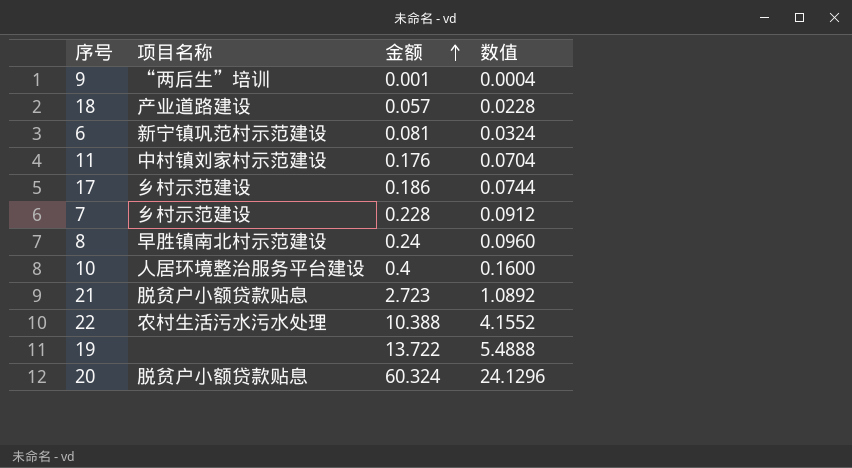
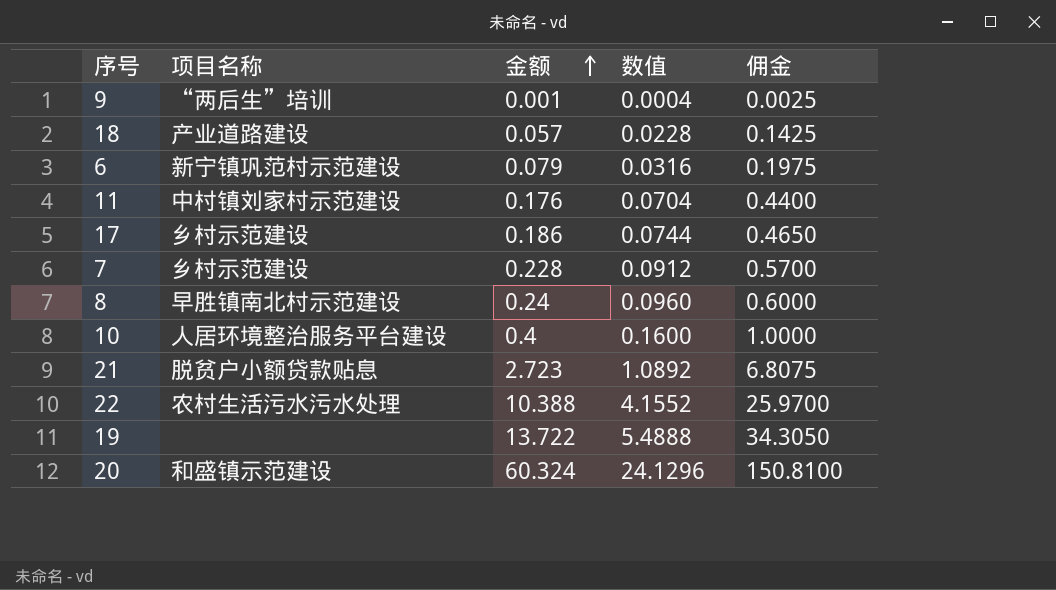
column 佣金 | formula: none -> [金额] * 2.5
6 | 金额: 0.081 -> 0.079
6 | 数值: 0.0324 -> 0.0316
20 | 项目名称: 脱贫户小额贷款贴息 -> 和盛镇示范建设

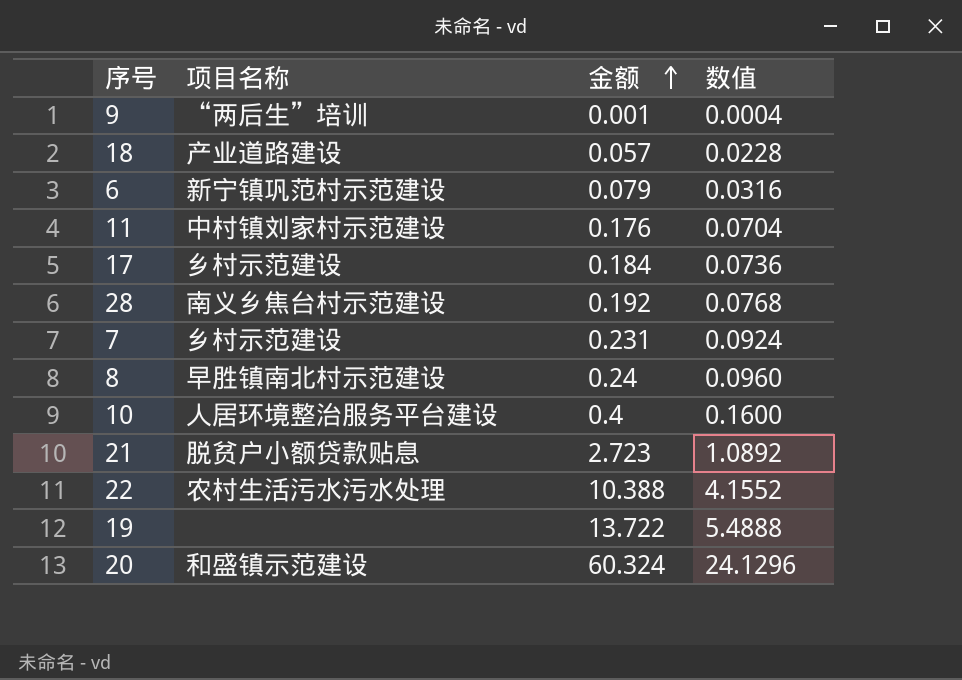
column 佣金 | formula: [金额] * 2.5 -> none
17 | 金额: 0.186 -> 0.184
17 | 数值: 0.0744 -> 0.0736
row 28: none -> 南义乡焦台村示范建设 | 0.192 | 0.0768
7 | 金额: 0.228 -> 0.231
7 | 数值: 0.0912 -> 0.0924

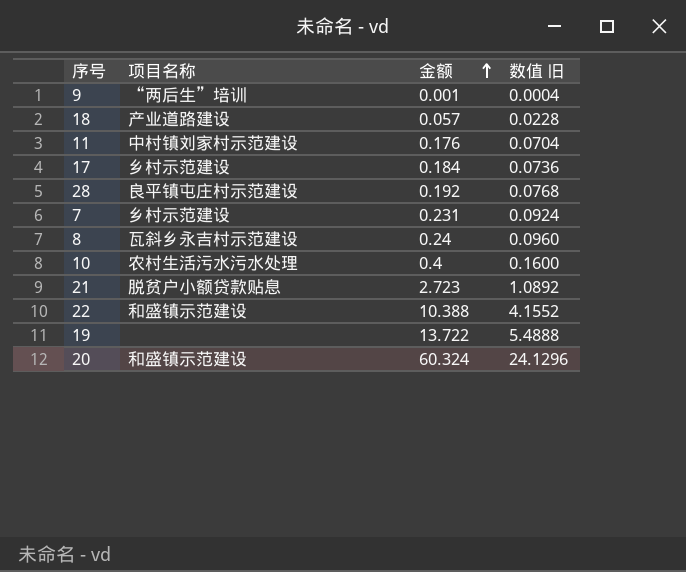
column name: 数值 -> 数值 旧
row 6: 新宁镇巩范村示范建设 | 0.079 | 0.0316 -> none
28 | 项目名称: 南义乡焦台村示范建设 -> 良平镇屯庄村示范建设
8 | 项目名称: 早胜镇南北村示范建设 -> 瓦斜乡永吉村示范建设
10 | 项目名称: 人居环境整治服务平台建设 -> 农村生活污水污水处理
22 | 项目名称: 农村生活污水污水处理 -> 和盛镇示范建设

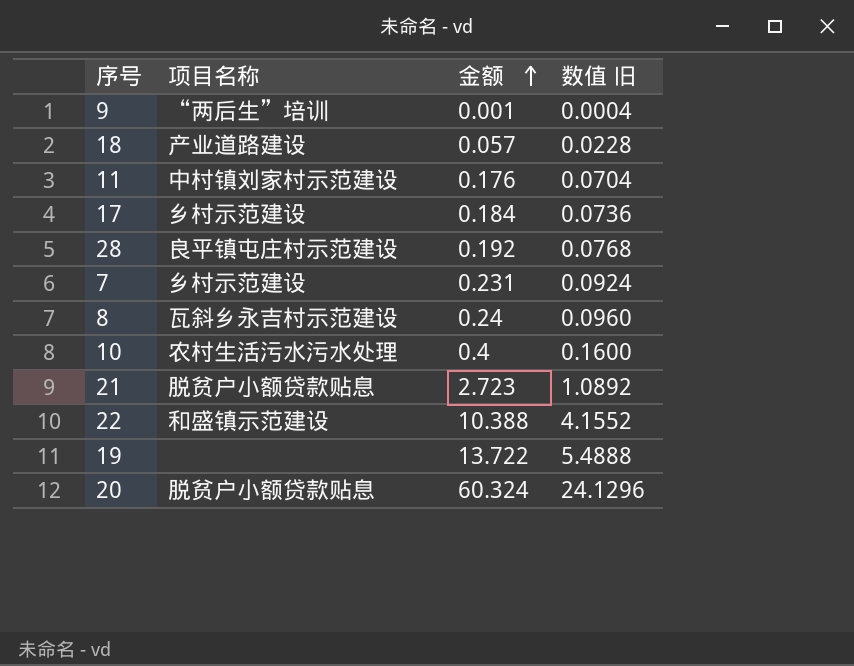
20 | 项目名称: 和盛镇示范建设 -> 脱贫户小额贷款贴息

